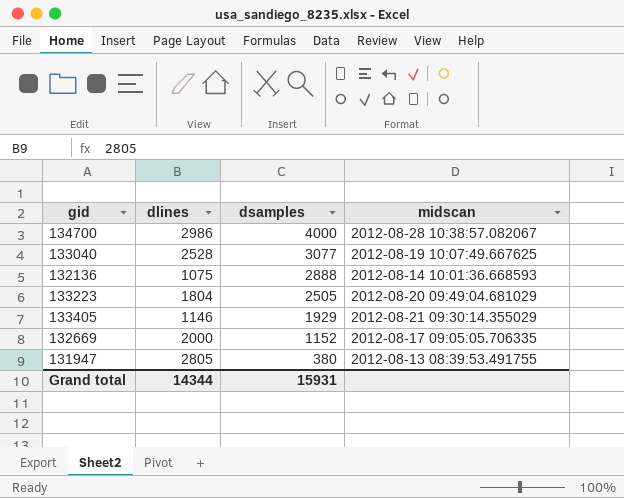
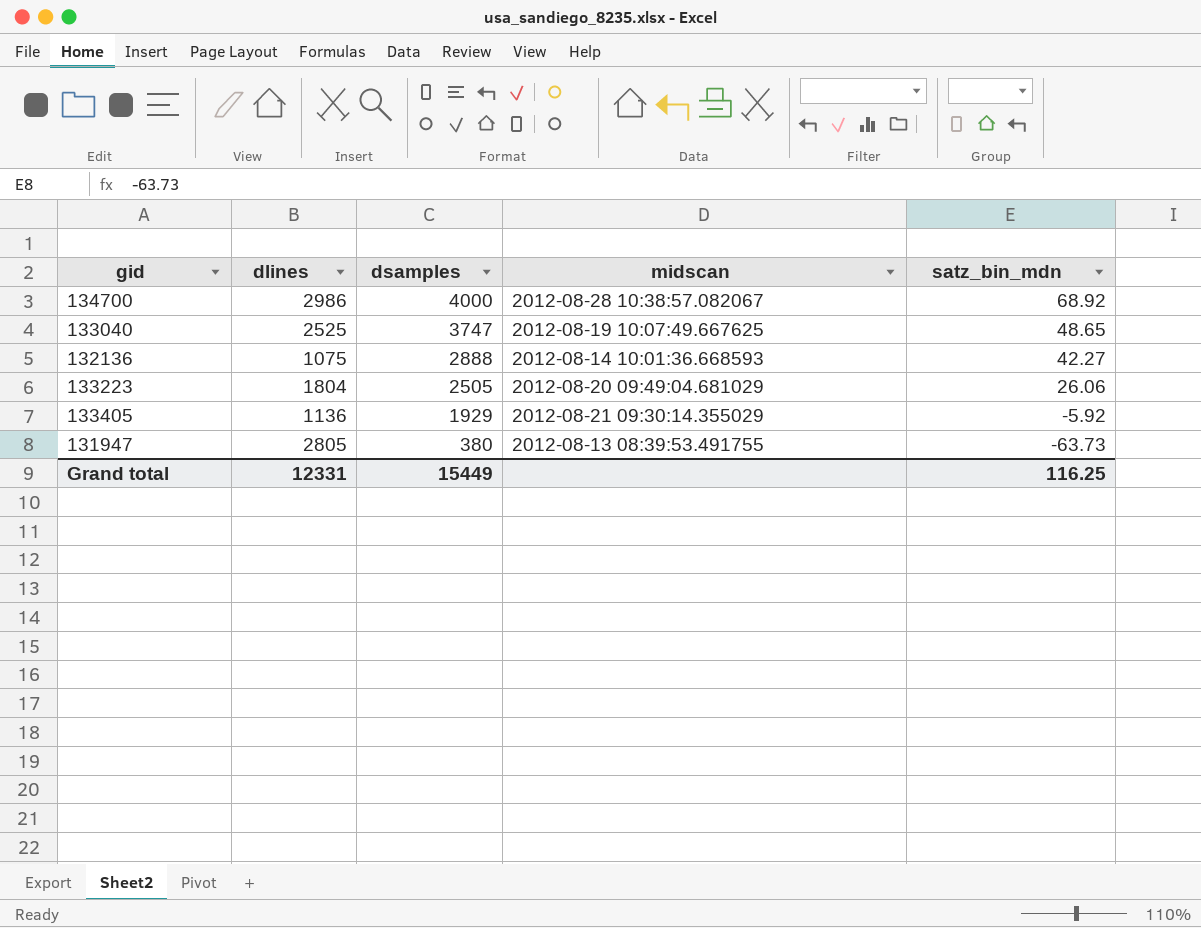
column satz_bin_mdn | position: none -> 5
row 132669: 2000 | 1152 | 2012-08-17 09:05:05.706335 -> none
133040 | dlines: 2528 -> 2525
133040 | dsamples: 3077 -> 3747
133405 | dlines: 1146 -> 1136
Grand total | dlines: 14344 -> 12331
Grand total | dsamples: 15931 -> 15449

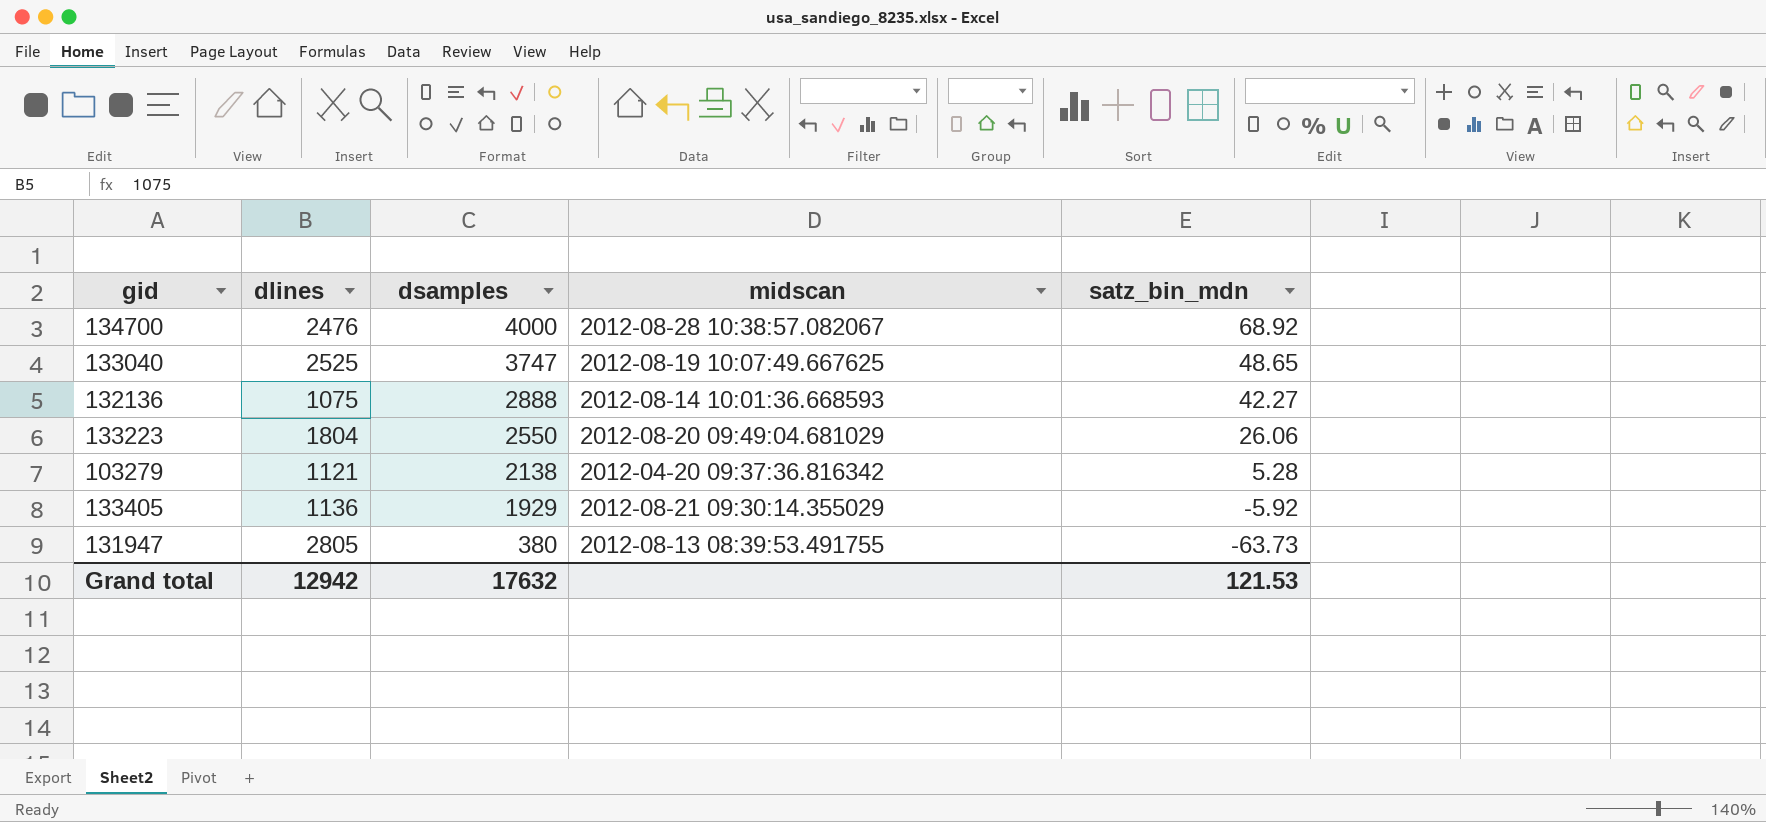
134700 | dlines: 2986 -> 2476
133223 | dsamples: 2505 -> 2550
row 103279: none -> 1121 | 2138 | 2012-04-20 09:37:36.816342 | 5.28
Grand total | dlines: 12331 -> 12942
Grand total | dsamples: 15449 -> 17632
Grand total | satz_bin_mdn: 116.25 -> 121.53

